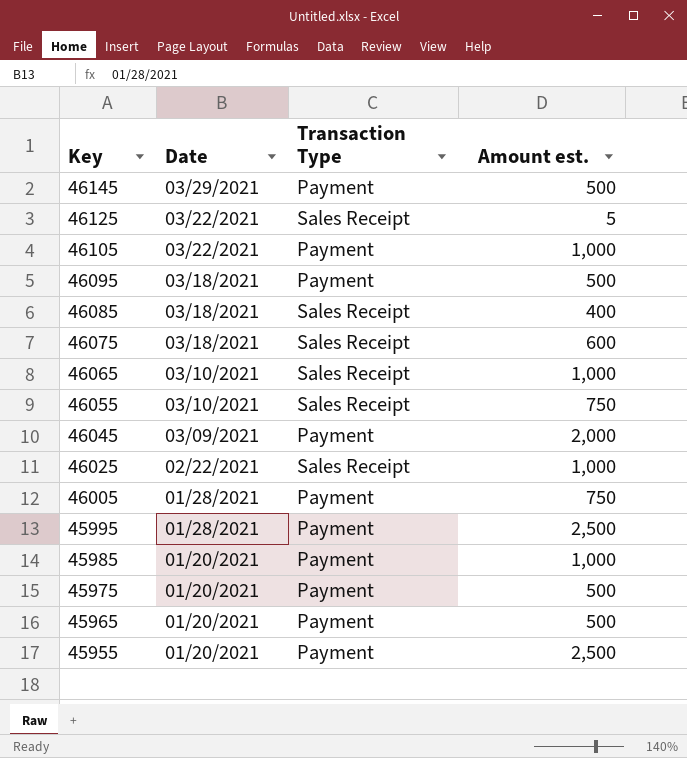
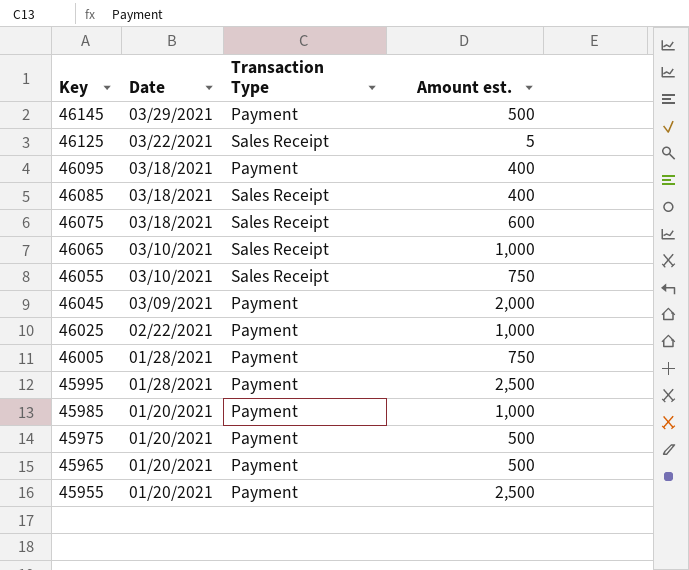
row 46105: 03/22/2021 | Payment | 1,000 -> none
46095 | Amount est.: 500 -> 400
46025 | Transaction Type: Sales Receipt -> Payment

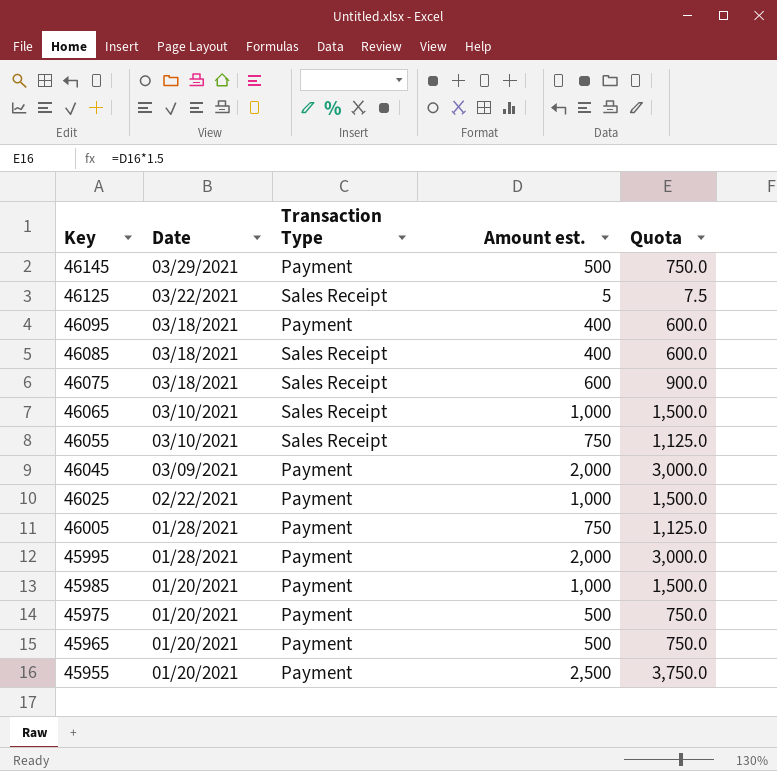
column Quota | formula: none -> [Amount est.] * 1.5
45995 | Amount est.: 2,500 -> 2,000

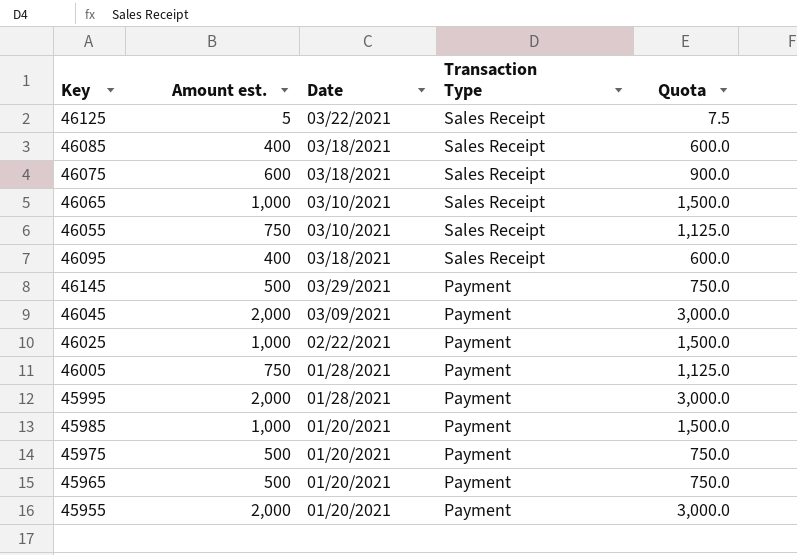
row order: Key descending -> Transaction Type descending
column Amount est. | position: 4 -> 2
46095 | Transaction Type: Payment -> Sales Receipt
45955 | Amount est.: 2,500 -> 2,000
45955 | Quota: 3,750.0 -> 3,000.0

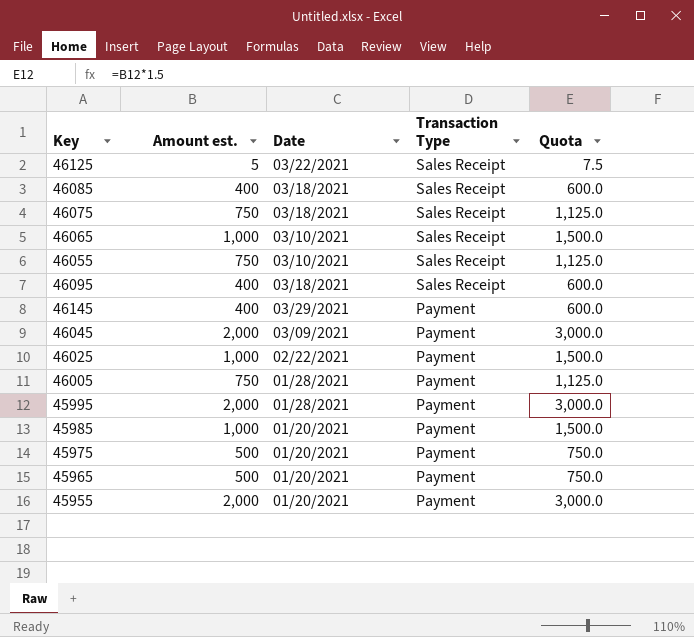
46075 | Amount est.: 600 -> 750
46075 | Quota: 900.0 -> 1,125.0
46145 | Amount est.: 500 -> 400
46145 | Quota: 750.0 -> 600.0

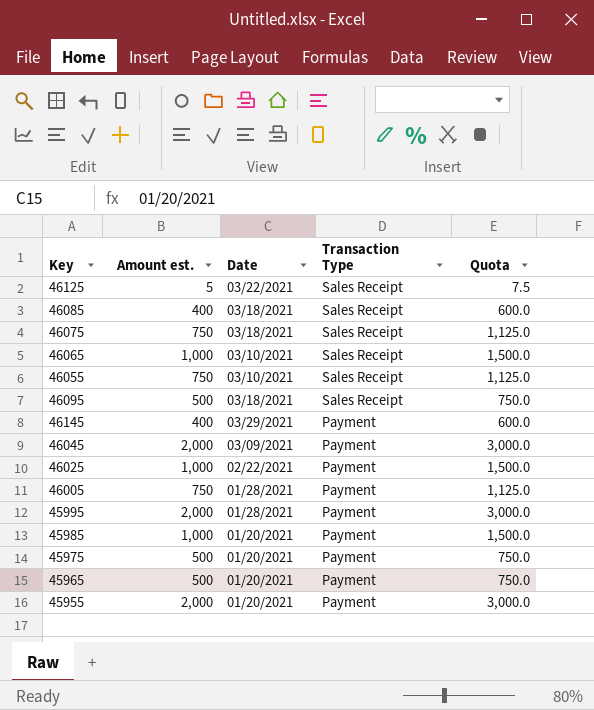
46095 | Amount est.: 400 -> 500
46095 | Quota: 600.0 -> 750.0

